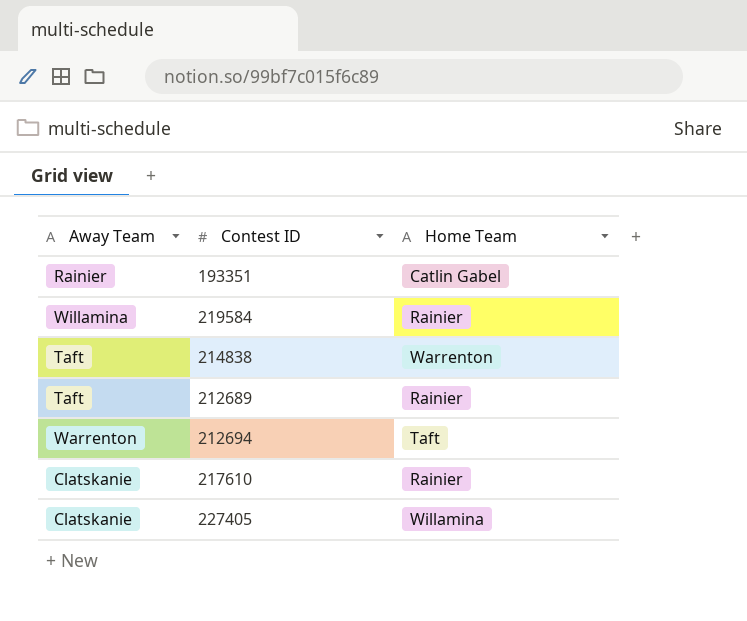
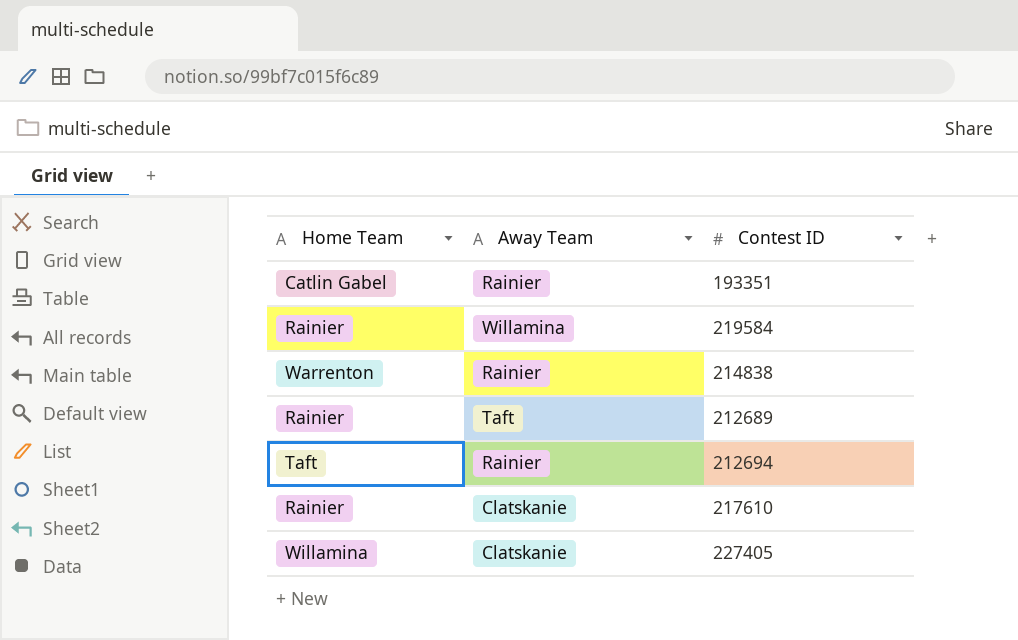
column Home Team | position: 3 -> 1
214838 | Away Team: Taft -> Rainier
212694 | Away Team: Warrenton -> Rainier

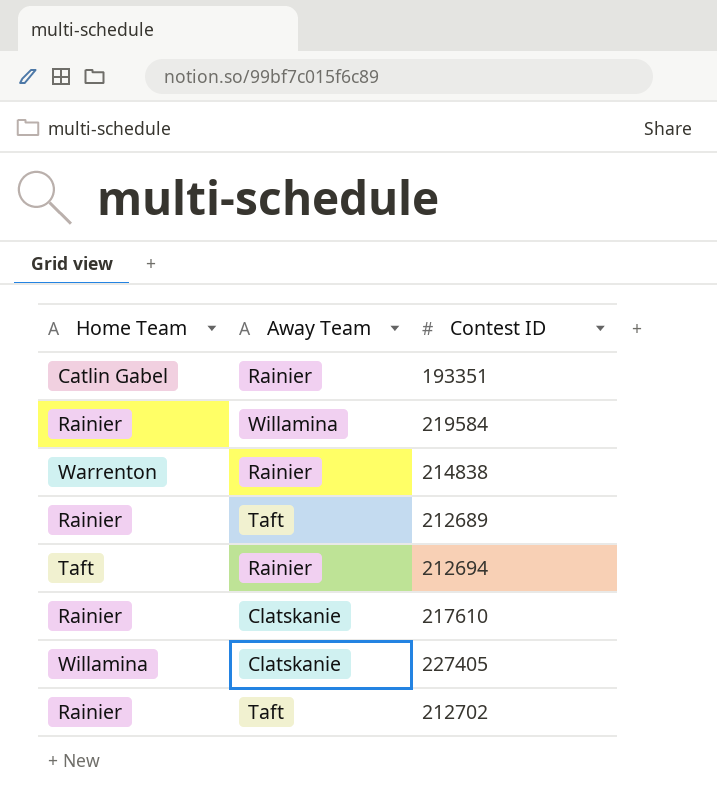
row 212702: none -> Rainier | Taft

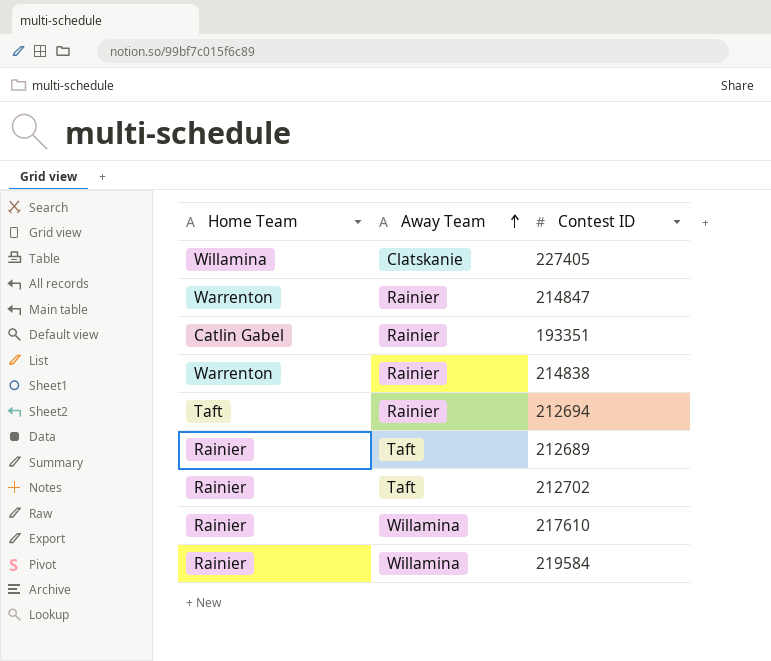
row order: none -> Away Team ascending
row 214847: none -> Warrenton | Rainier
217610 | Away Team: Clatskanie -> Willamina

